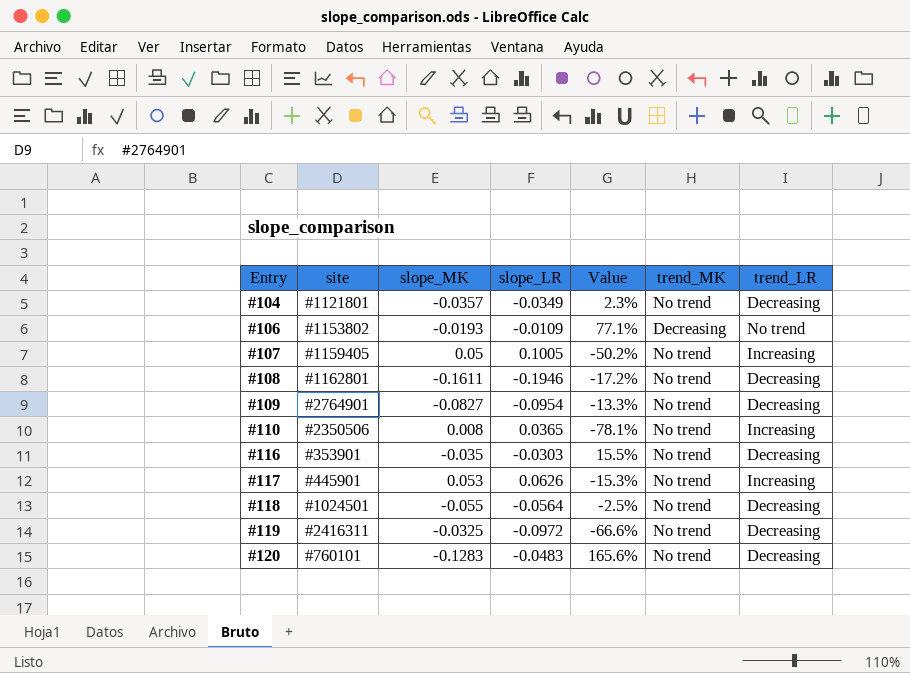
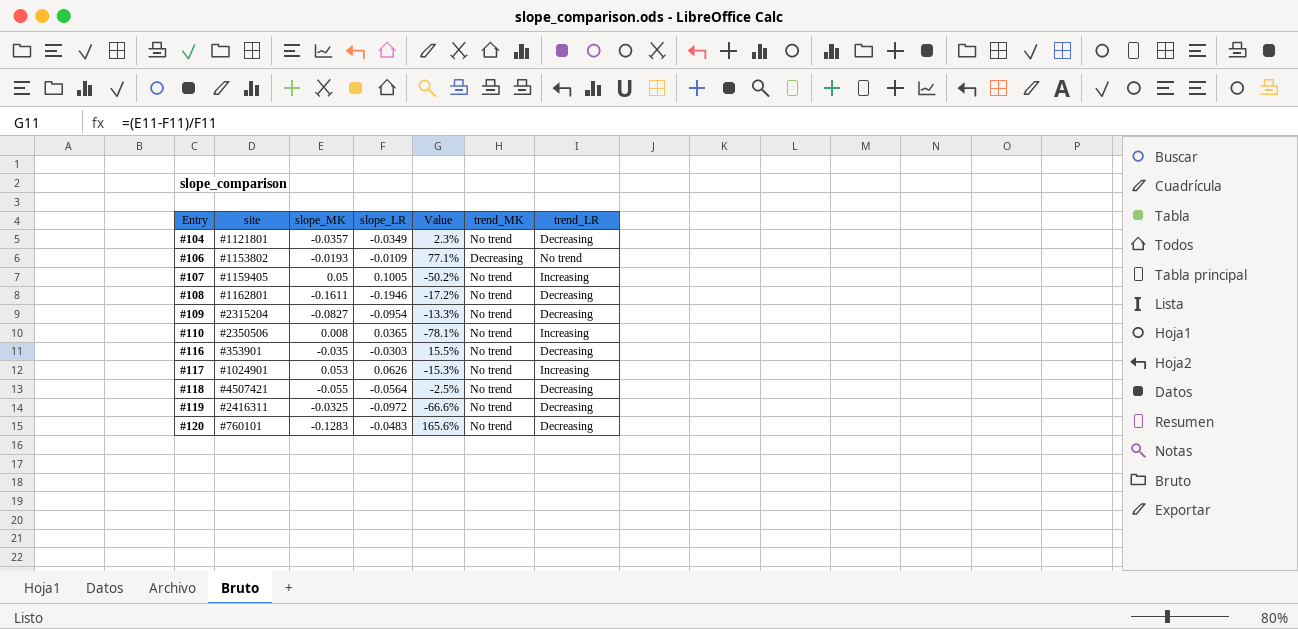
#109 | site: #2764901 -> #2315204
#117 | site: #445901 -> #1024901
#118 | site: #1024501 -> #4507421

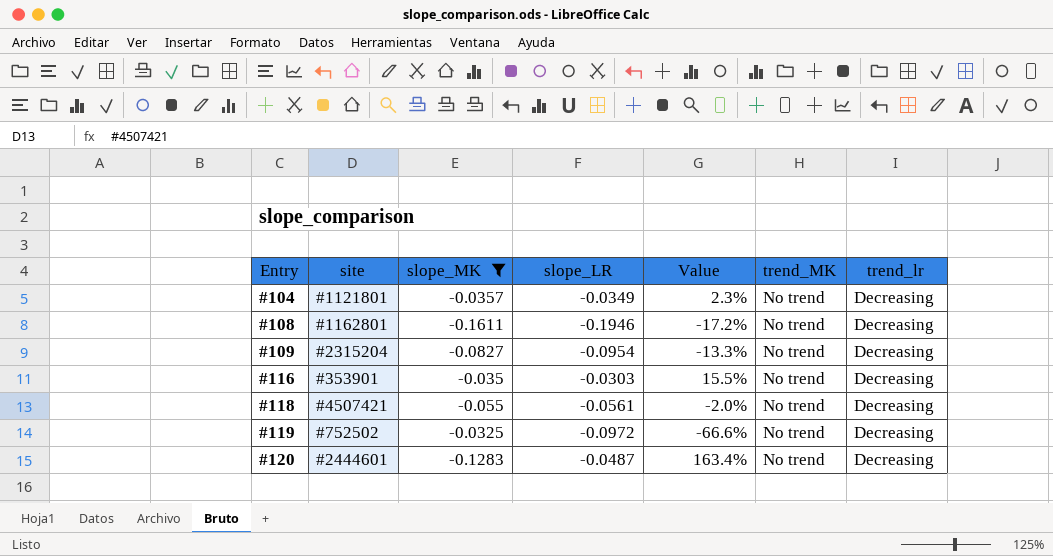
filter: none -> slope_MK <= -0.0325
column name: trend_LR -> trend_lr
#118 | slope_LR: -0.0564 -> -0.0561
#118 | Value: -2.5% -> -2.0%
#119 | site: #2416311 -> #752502
#120 | site: #760101 -> #2444601
#120 | slope_LR: -0.0483 -> -0.0487
#120 | Value: 165.6% -> 163.4%

